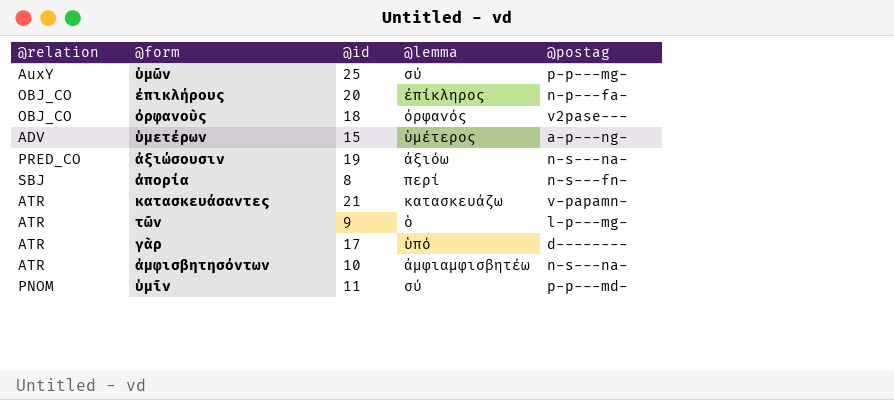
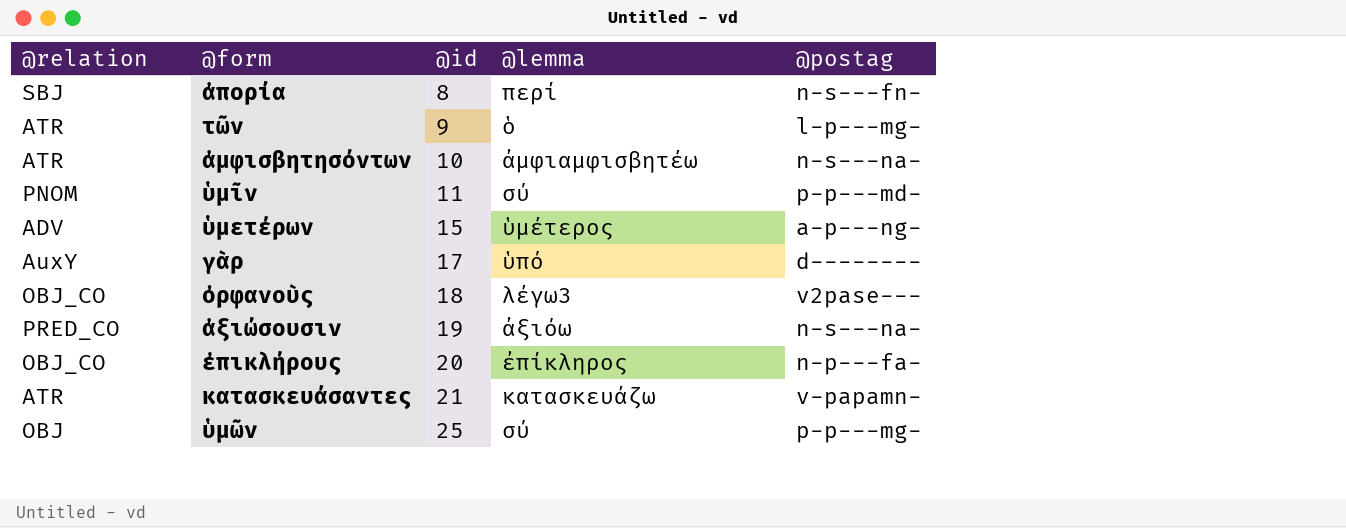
row order: none -> @id ascending
γὰρ | @relation: ATR -> AuxY
ὀρφανοὺς | @lemma: ὀρφανός -> λέγω3
ὑμῶν | @relation: AuxY -> OBJ

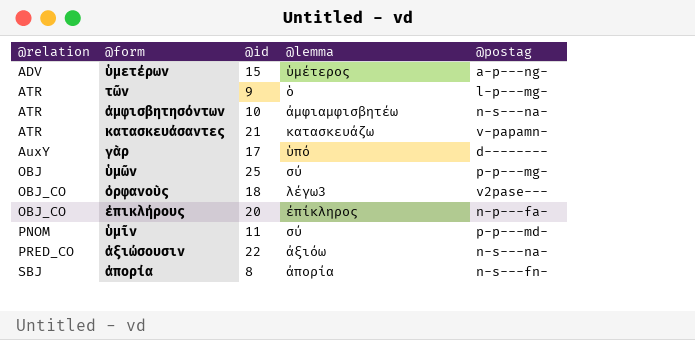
row order: @id ascending -> @relation ascending
ἀξιώσουσιν | @id: 19 -> 22
ἀπορία | @lemma: περί -> ἀπορία

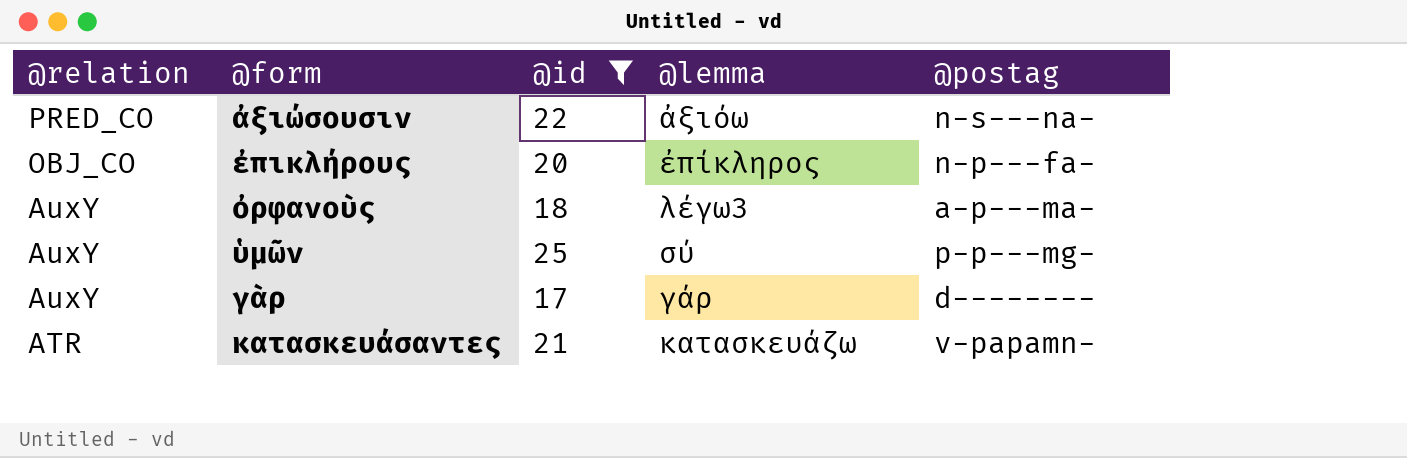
filter: none -> @id >= 17
row order: @relation ascending -> @relation descending
ὀρφανοὺς | @relation: OBJ_CO -> AuxY
ὀρφανοὺς | @postag: v2pase--- -> a-p---ma-
ὑμῶν | @relation: OBJ -> AuxY
γὰρ | @lemma: ὑπό -> γάρ

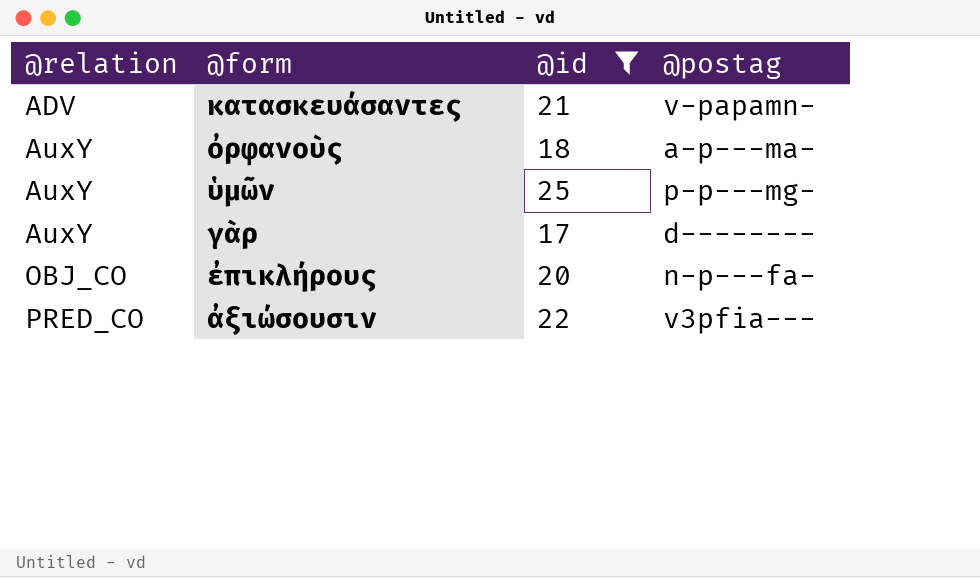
row order: @relation descending -> @relation ascending
column @lemma | position: 4 -> none
κατασκευάσαντες | @relation: ATR -> ADV
ἀξιώσουσιν | @postag: n-s---na- -> v3pfia---

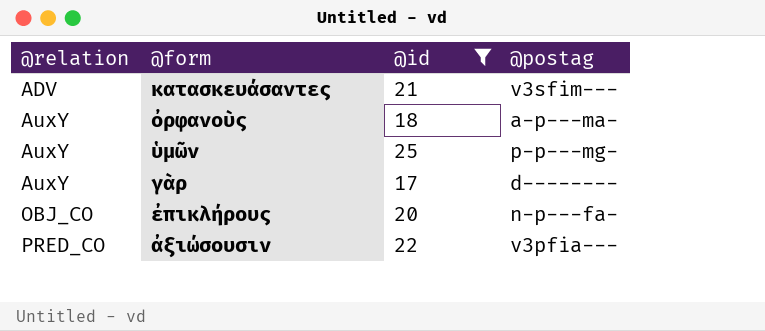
κατασκευάσαντες | @postag: v-papamn- -> v3sfim---

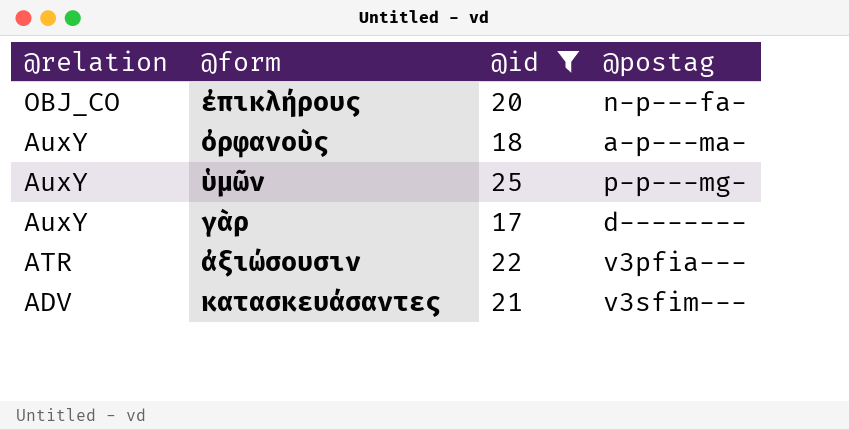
row order: @relation ascending -> @relation descending
ἀξιώσουσιν | @relation: PRED_CO -> ATR

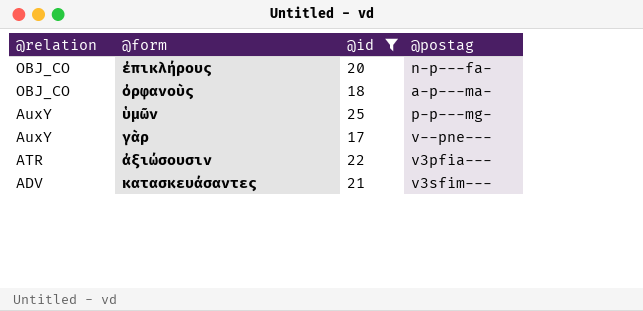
ὀρφανοὺς | @relation: AuxY -> OBJ_CO
γὰρ | @postag: d-------- -> v--pne---

